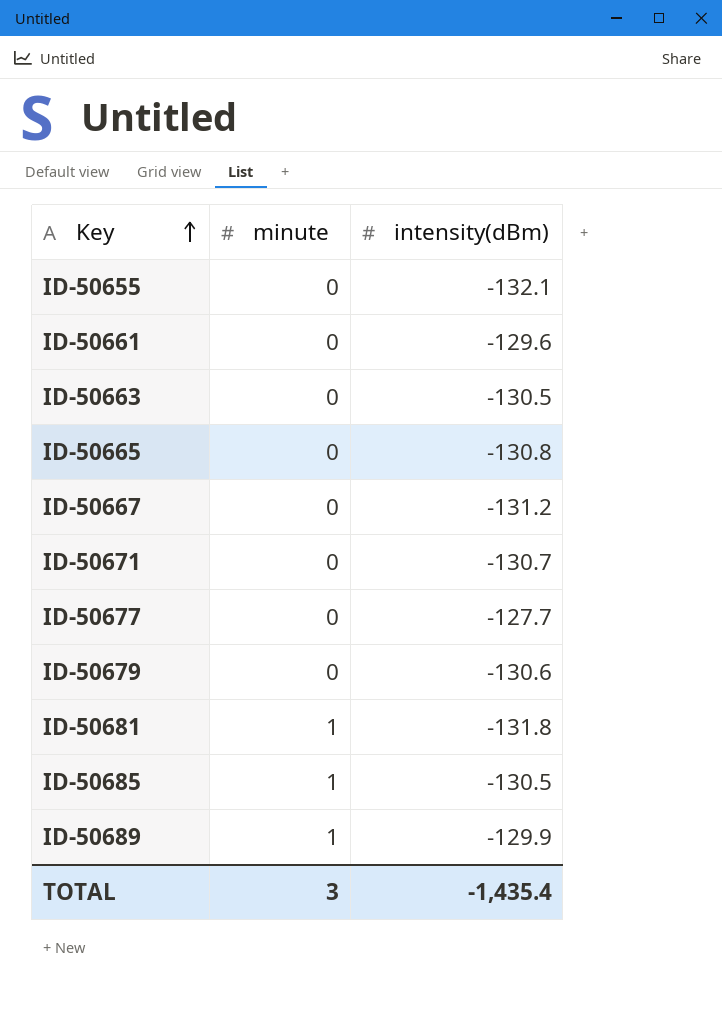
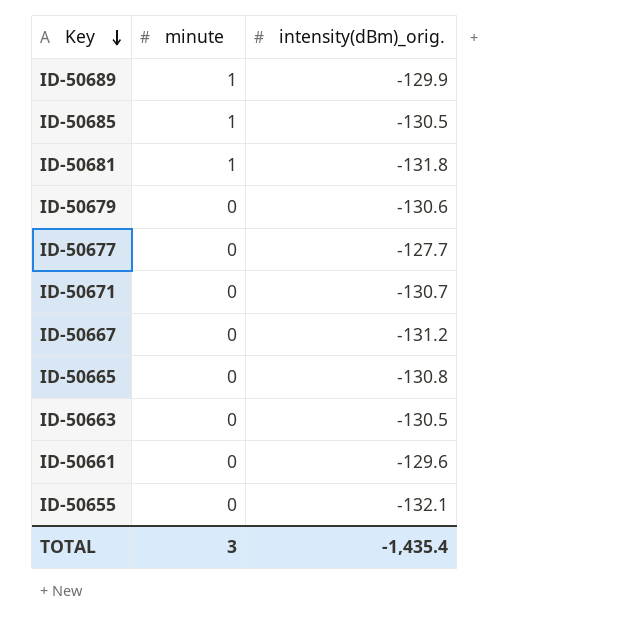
row order: Key ascending -> Key descending
column name: intensity(dBm) -> intensity(dBm)_orig.

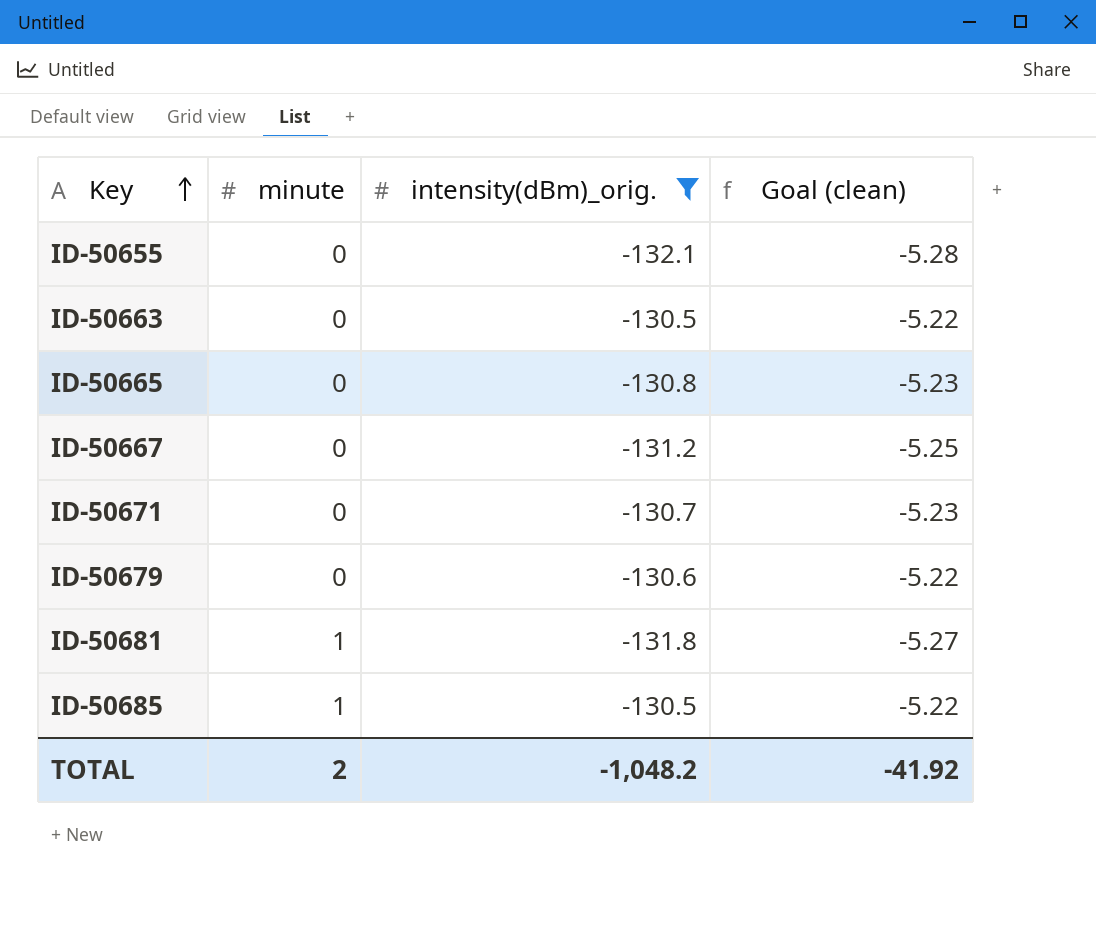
filter: none -> intensity(dBm)_orig. <= -130.5
row order: Key descending -> Key ascending
column Goal (clean) | formula: none -> [intensity(dBm)_orig.] * 0.04
TOTAL | minute: 3 -> 2
TOTAL | intensity(dBm)_orig.: -1,435.4 -> -1,048.2

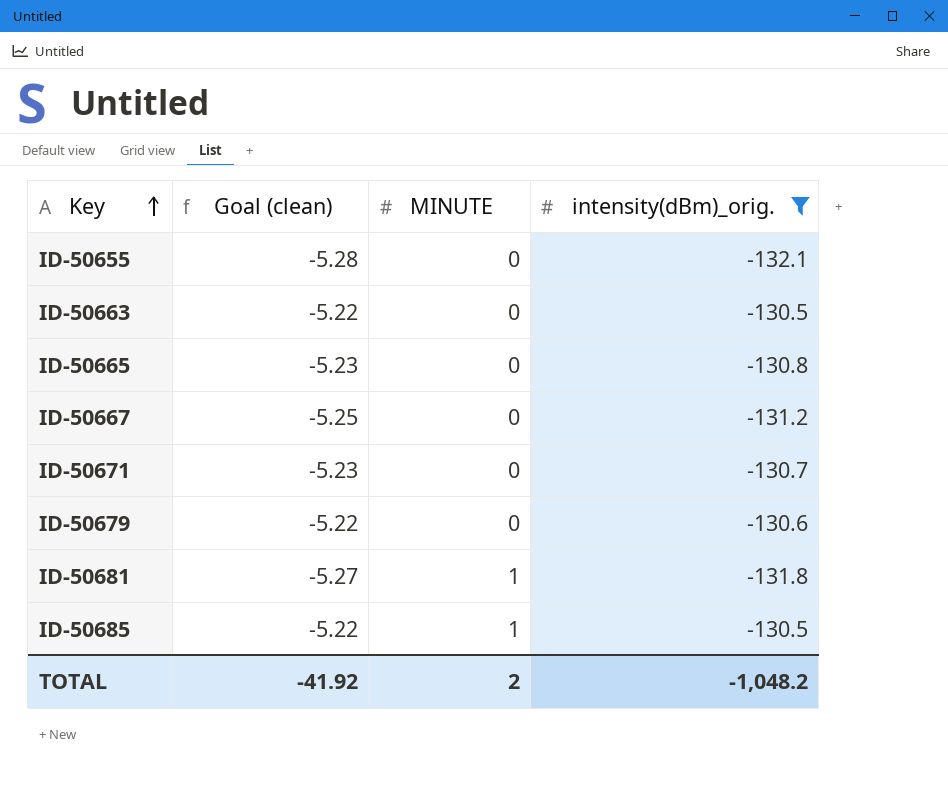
column Goal (clean) | position: 4 -> 2
column name: minute -> MINUTE

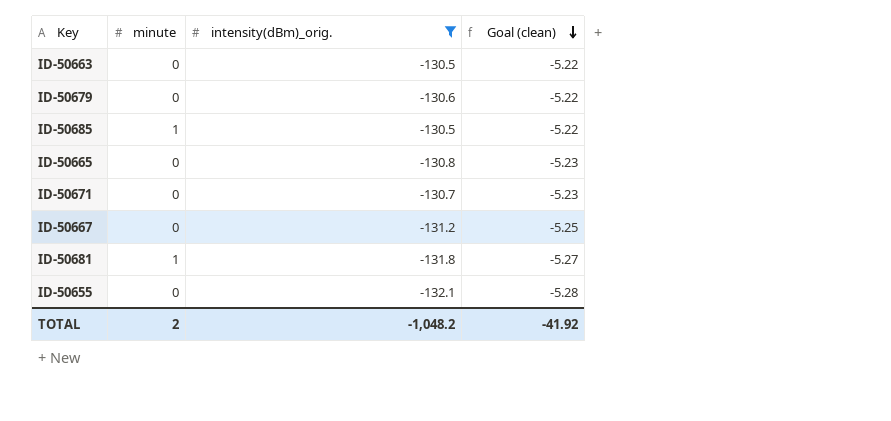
row order: Key ascending -> Goal (clean) descending
column name: MINUTE -> minute
column Goal (clean) | position: 2 -> 4

